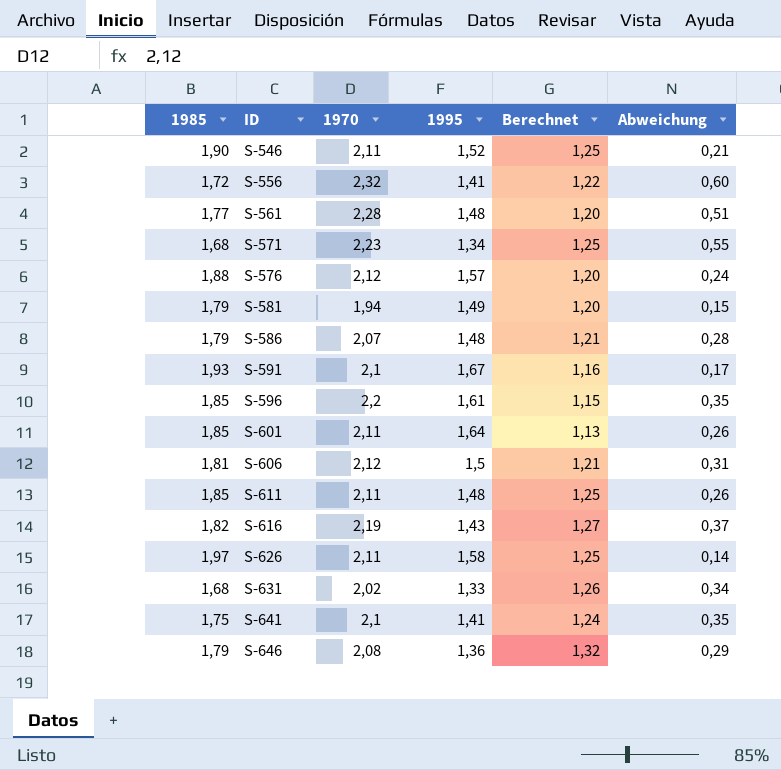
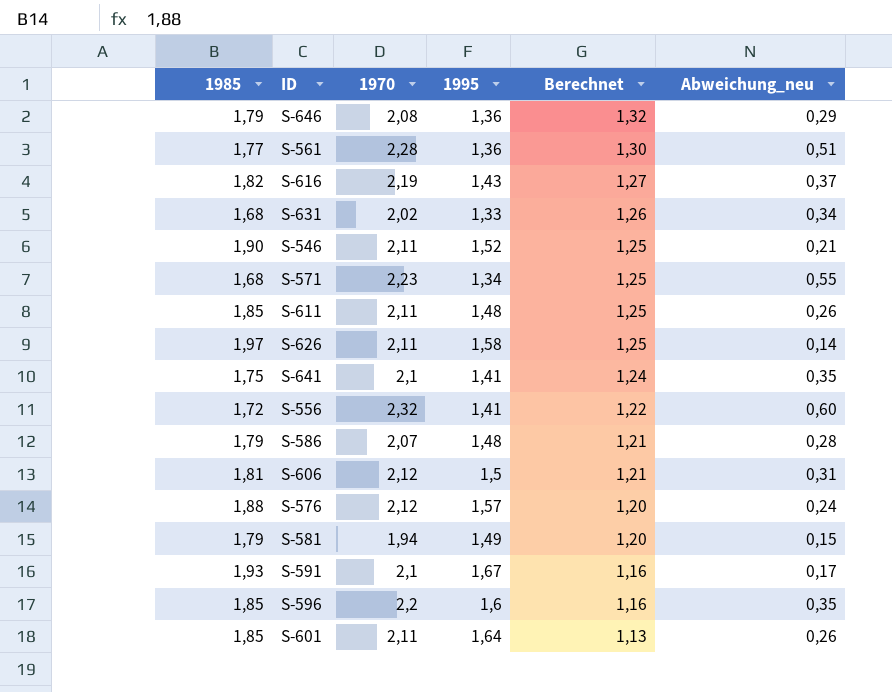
row order: ID ascending -> Berechnet descending
column name: Abweichung -> Abweichung_neu
S-561 | 1995: 1,48 -> 1,36
S-561 | Berechnet: 1,20 -> 1,30
S-596 | 1995: 1,61 -> 1,6
S-596 | Berechnet: 1,15 -> 1,16

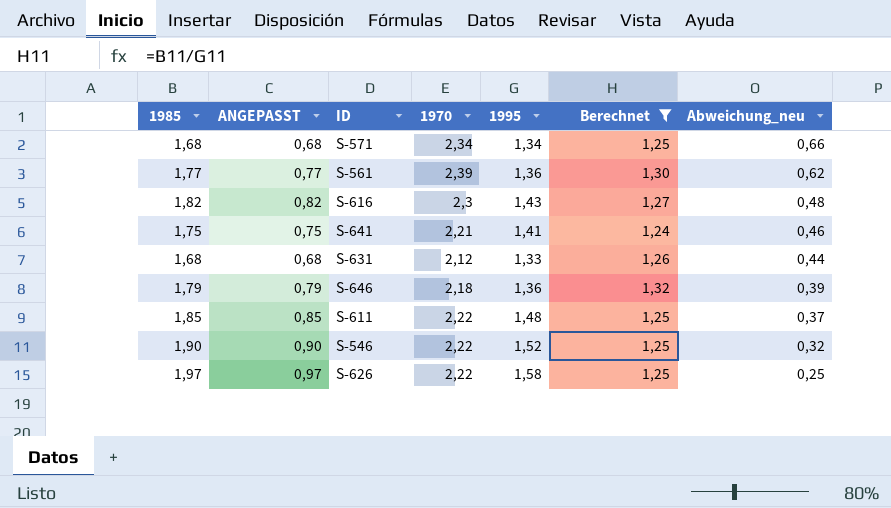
filter: none -> Berechnet >= 1,24
row order: Berechnet descending -> Abweichung_neu descending
column ANGEPASST | formula: none -> [1985] - 1
S-571 | 1970: 2,23 -> 2,34
S-571 | Abweichung_neu: 0,55 -> 0,66
S-561 | 1970: 2,28 -> 2,39
S-561 | Abweichung_neu: 0,51 -> 0,62
S-616 | 1970: 2,19 -> 2,3
S-616 | Abweichung_neu: 0,37 -> 0,48
S-641 | 1970: 2,1 -> 2,21
S-641 | Abweichung_neu: 0,35 -> 0,46
S-631 | 1970: 2,02 -> 2,12
S-631 | Abweichung_neu: 0,34 -> 0,44
S-646 | 1970: 2,08 -> 2,18
S-646 | Abweichung_neu: 0,29 -> 0,39
S-611 | 1970: 2,11 -> 2,22
S-611 | Abweichung_neu: 0,26 -> 0,37
S-546 | 1970: 2,11 -> 2,22
S-546 | Abweichung_neu: 0,21 -> 0,32
S-626 | 1970: 2,11 -> 2,22
S-626 | Abweichung_neu: 0,14 -> 0,25

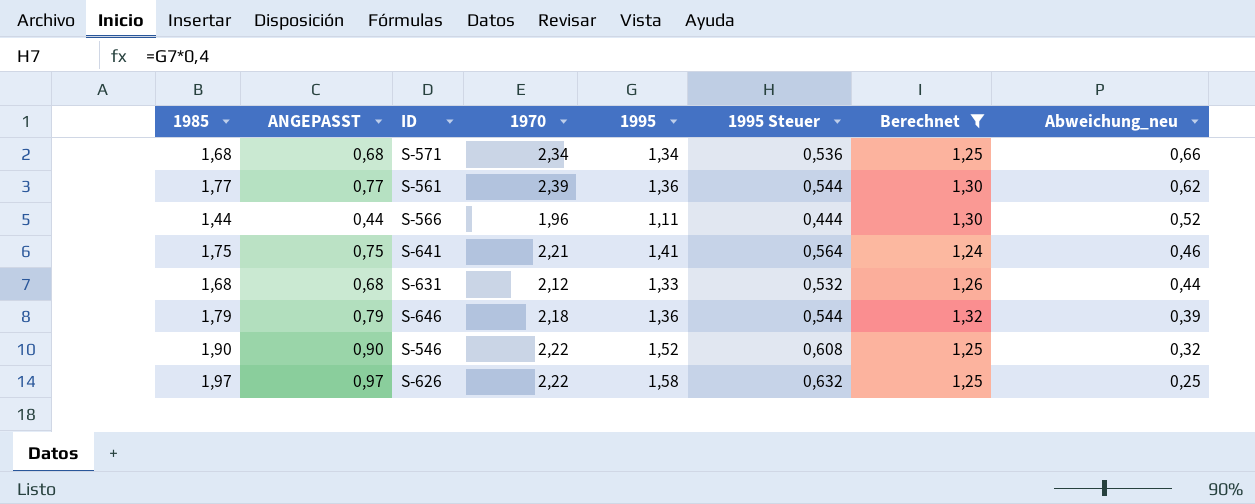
column 1995 Steuer | formula: none -> [1995] * 0,4
row S-616: 1,82 | 0,82 | 2,3 | 1,43 | 1,27 | 0,48 -> none
row S-611: 1,85 | 0,85 | 2,22 | 1,48 | 1,25 | 0,37 -> none
row S-566: none -> 1,44 | 0,44 | 1,96 | 1,11 | 0,444 | 1,30 | 0,52

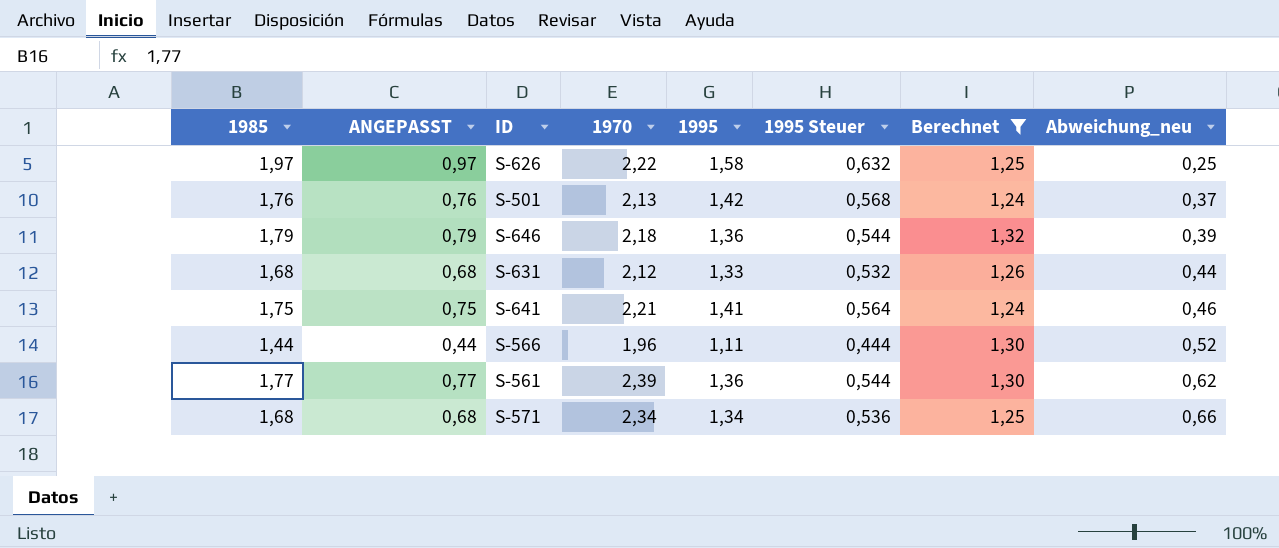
row order: Abweichung_neu descending -> Abweichung_neu ascending
row S-546: 1,90 | 0,90 | 2,22 | 1,52 | 0,608 | 1,25 | 0,32 -> none
row S-501: none -> 1,76 | 0,76 | 2,13 | 1,42 | 0,568 | 1,24 | 0,37

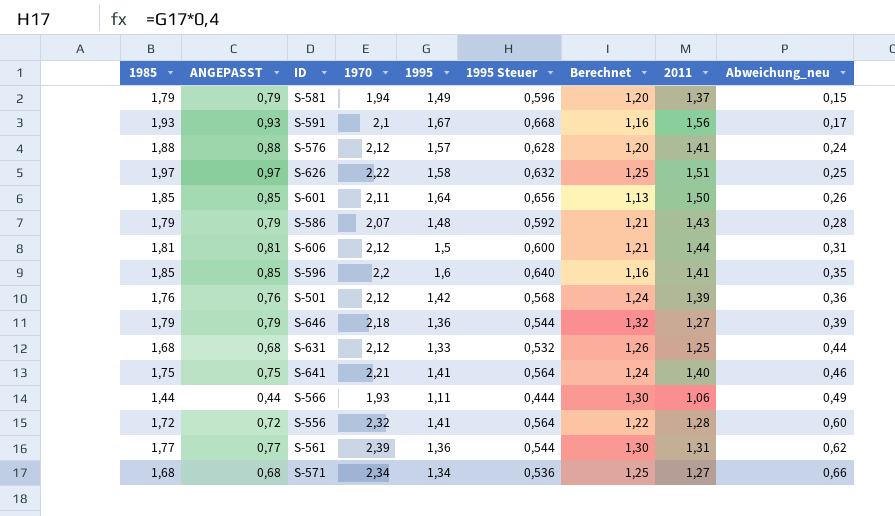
filter: Berechnet >= 1,24 -> none
column 2011 | position: none -> 8
S-501 | 1970: 2,13 -> 2,12
S-501 | Abweichung_neu: 0,37 -> 0,36
S-566 | 1970: 1,96 -> 1,93
S-566 | Abweichung_neu: 0,52 -> 0,49

